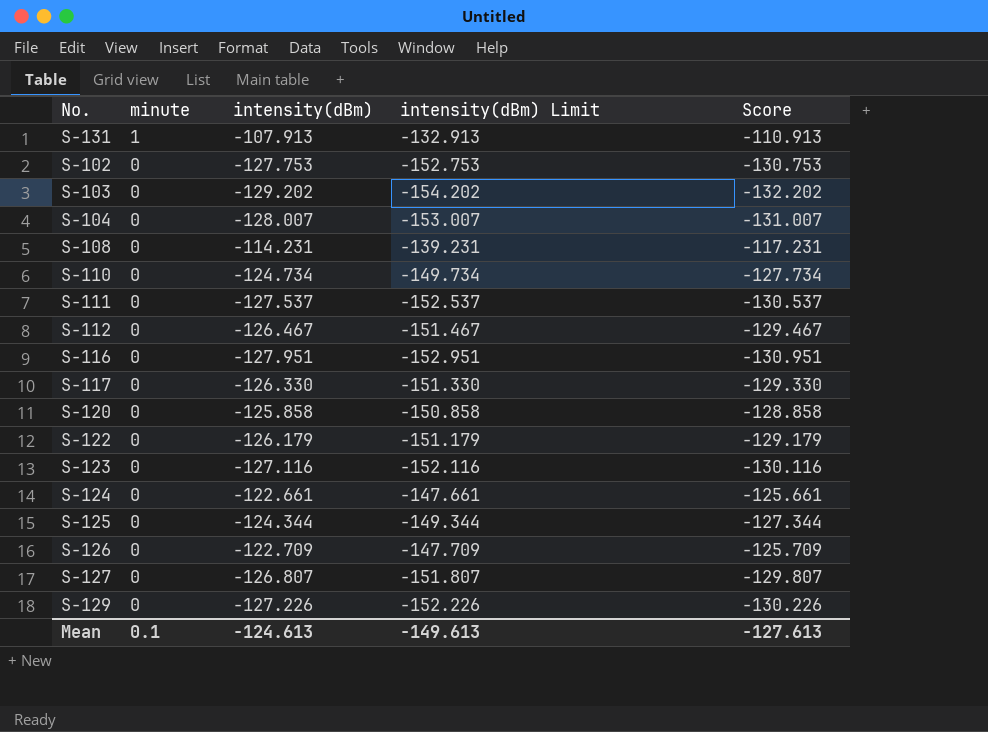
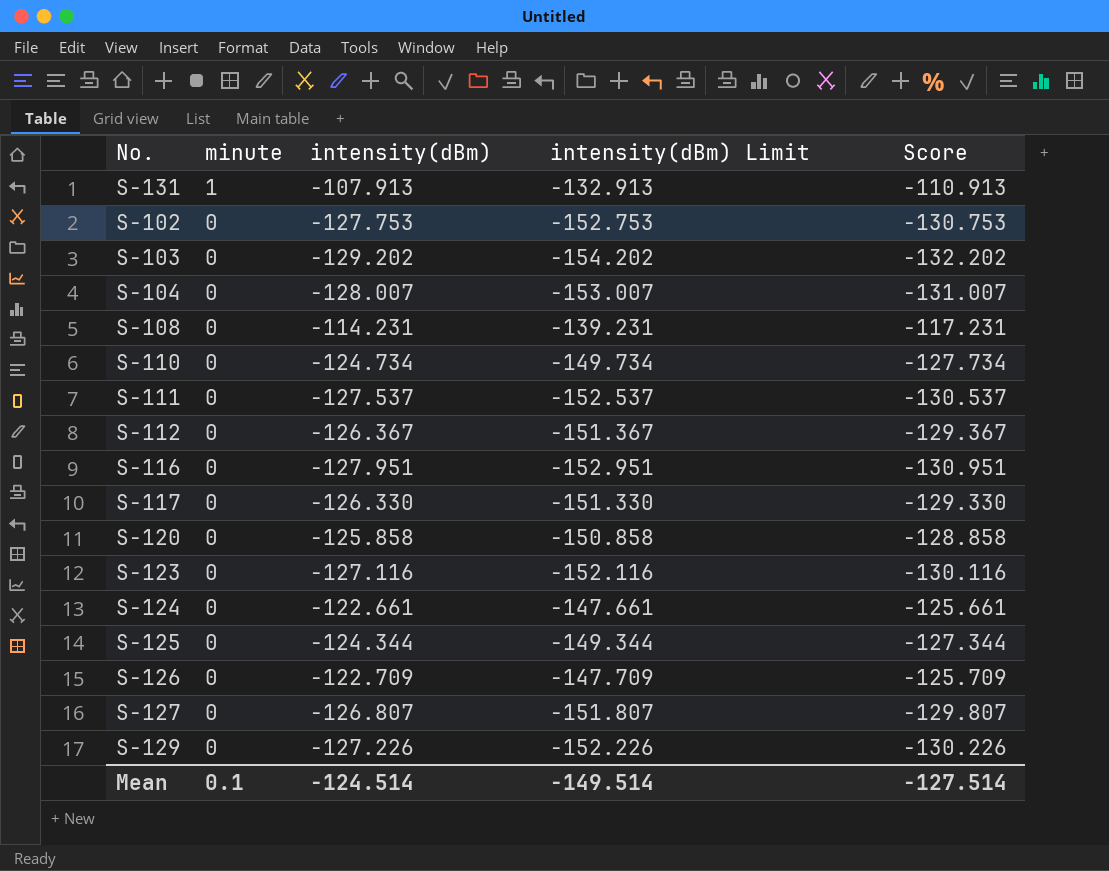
row S-122: 0 | -126.179 | -151.179 | -129.179 -> none
S-112 | intensity(dBm): -126.467 -> -126.367
S-112 | intensity(dBm) Limit: -151.467 -> -151.367
S-112 | Score: -129.467 -> -129.367
Mean | intensity(dBm): -124.613 -> -124.514
Mean | intensity(dBm) Limit: -149.613 -> -149.514
Mean | Score: -127.613 -> -127.514

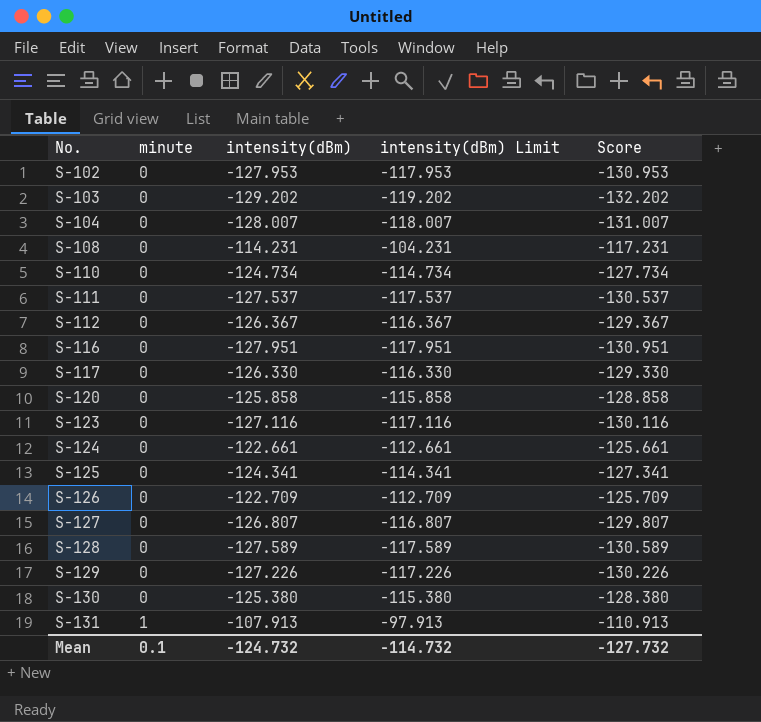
row order: minute descending -> No. ascending
column intensity(dBm) Limit | formula: [intensity(dBm)] - 25 -> [intensity(dBm)] + 10
S-102 | intensity(dBm): -127.753 -> -127.953
S-102 | Score: -130.753 -> -130.953
S-125 | intensity(dBm): -124.344 -> -124.341
S-125 | Score: -127.344 -> -127.341
row S-128: none -> 0 | -127.589 | -117.589 | -130.589
row S-130: none -> 0 | -125.380 | -115.380 | -128.380
Mean | intensity(dBm): -124.514 -> -124.732
Mean | intensity(dBm) Limit: -149.514 -> -114.732
Mean | Score: -127.514 -> -127.732

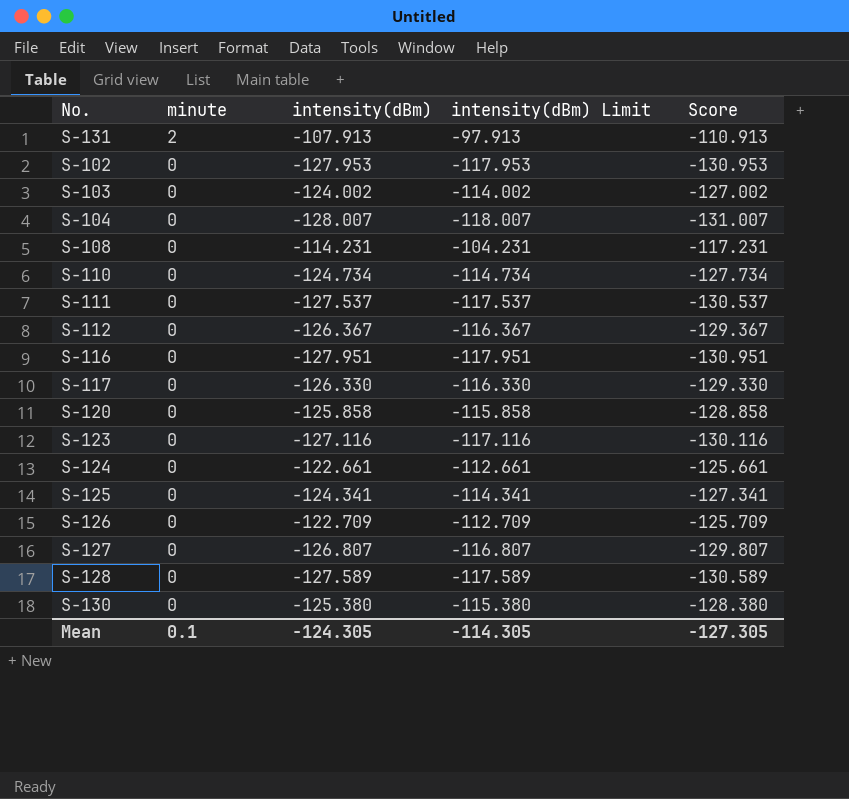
row order: No. ascending -> minute descending
row S-129: 0 | -127.226 | -117.226 | -130.226 -> none
S-131 | minute: 1 -> 2
S-103 | intensity(dBm): -129.202 -> -124.002
S-103 | intensity(dBm) Limit: -119.202 -> -114.002
S-103 | Score: -132.202 -> -127.002
Mean | intensity(dBm): -124.732 -> -124.305
Mean | intensity(dBm) Limit: -114.732 -> -114.305
Mean | Score: -127.732 -> -127.305

